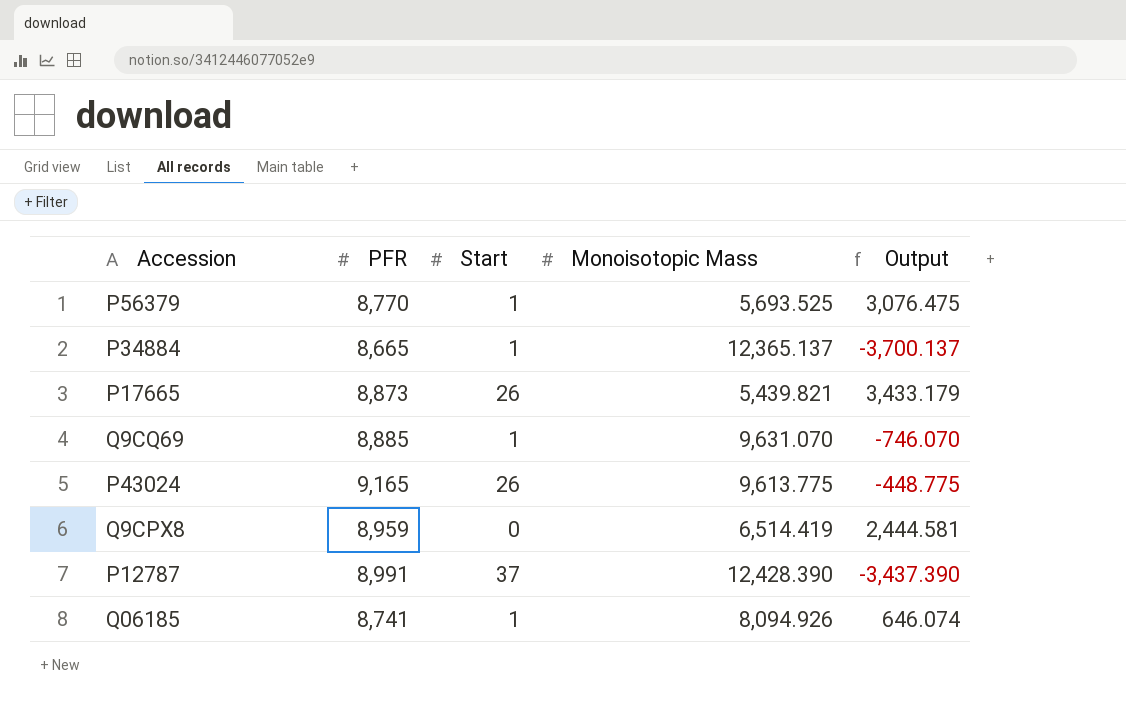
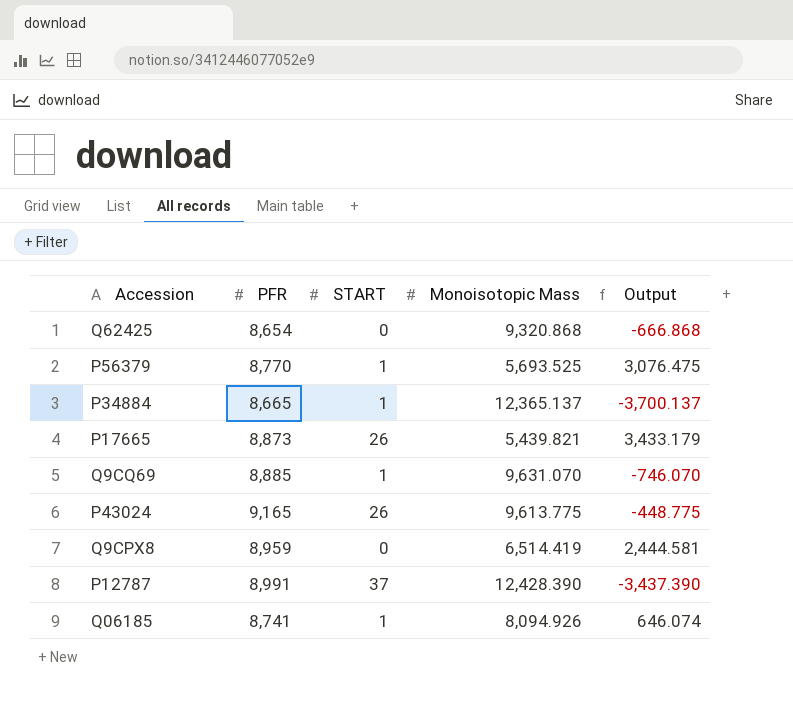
column name: Start -> START
row Q62425: none -> 8,654 | 0 | 9,320.868 | -666.868

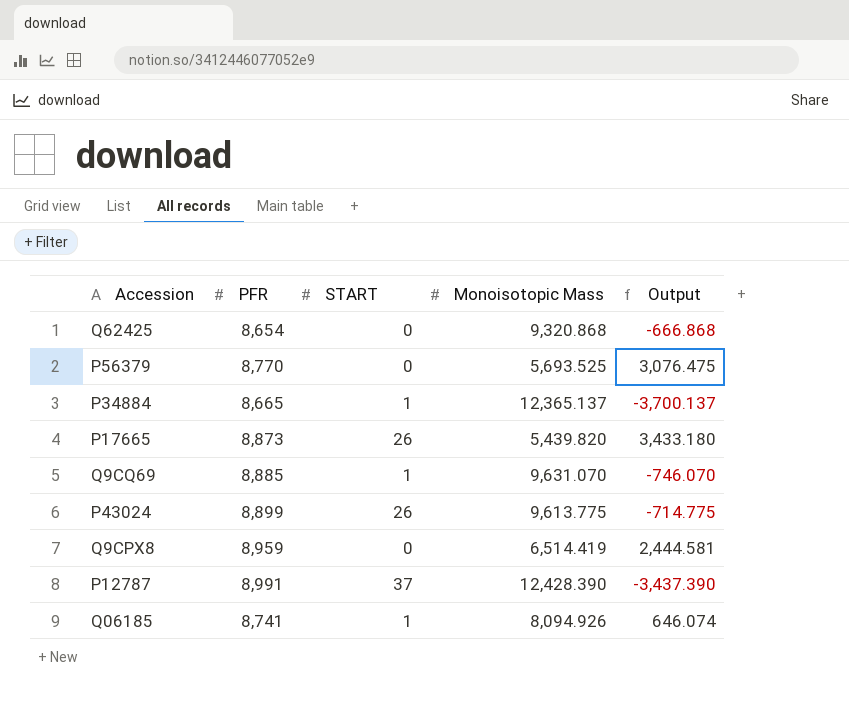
P56379 | START: 1 -> 0
P17665 | Monoisotopic Mass: 5,439.821 -> 5,439.820
P17665 | Output: 3,433.179 -> 3,433.180
P43024 | PFR: 9,165 -> 8,899
P43024 | Output: -448.775 -> -714.775

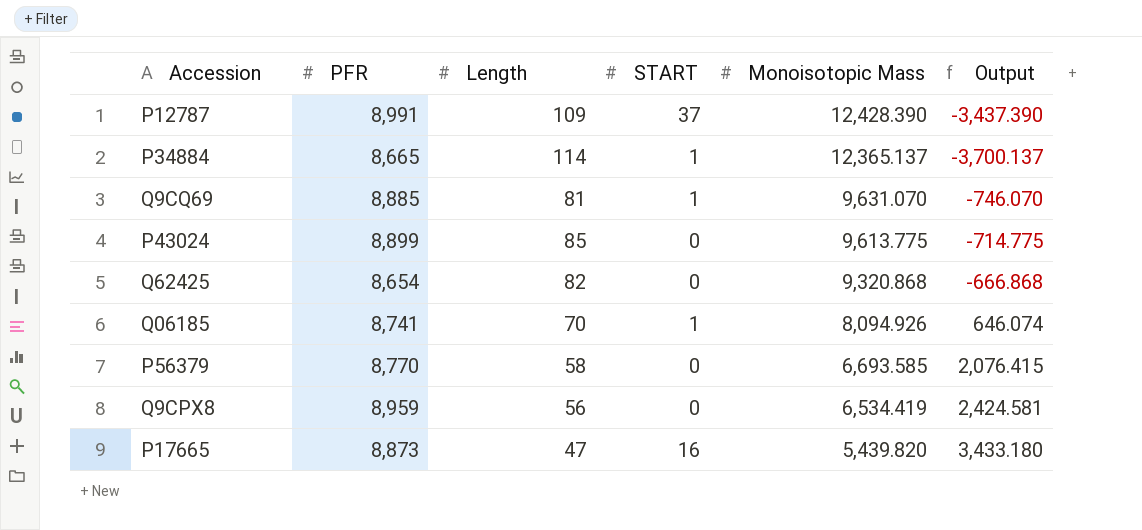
row order: none -> Monoisotopic Mass descending
column Length | position: none -> 3
P43024 | START: 26 -> 0
P56379 | Monoisotopic Mass: 5,693.525 -> 6,693.585
P56379 | Output: 3,076.475 -> 2,076.415
Q9CPX8 | Monoisotopic Mass: 6,514.419 -> 6,534.419
Q9CPX8 | Output: 2,444.581 -> 2,424.581
P17665 | START: 26 -> 16

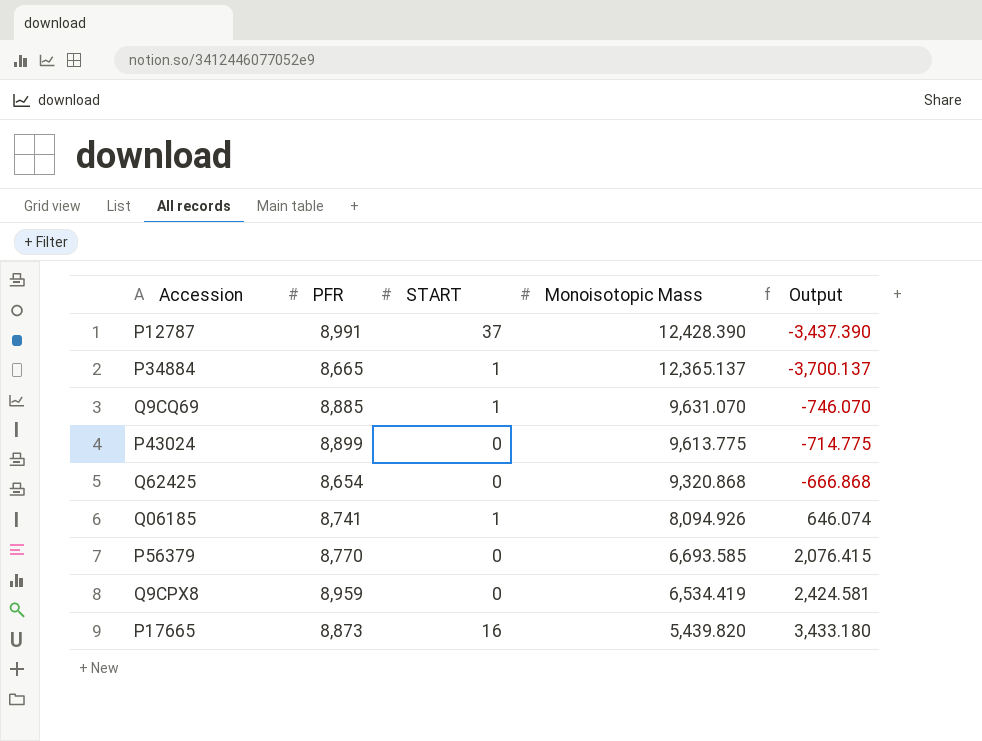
column Length | position: 3 -> none

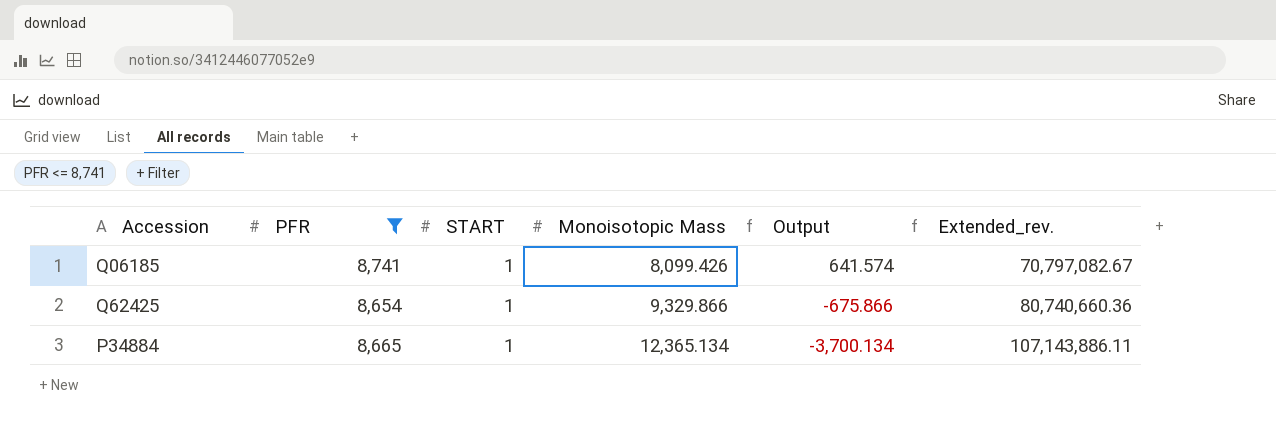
filter: none -> PFR <= 8,741
row order: Monoisotopic Mass descending -> Monoisotopic Mass ascending
column Extended_rev. | formula: none -> [PFR] * [Monoisotopic Mass]
Q06185 | Monoisotopic Mass: 8,094.926 -> 8,099.426
Q06185 | Output: 646.074 -> 641.574
Q62425 | START: 0 -> 1
Q62425 | Monoisotopic Mass: 9,320.868 -> 9,329.866
Q62425 | Output: -666.868 -> -675.866
P34884 | Monoisotopic Mass: 12,365.137 -> 12,365.134
P34884 | Output: -3,700.137 -> -3,700.134

